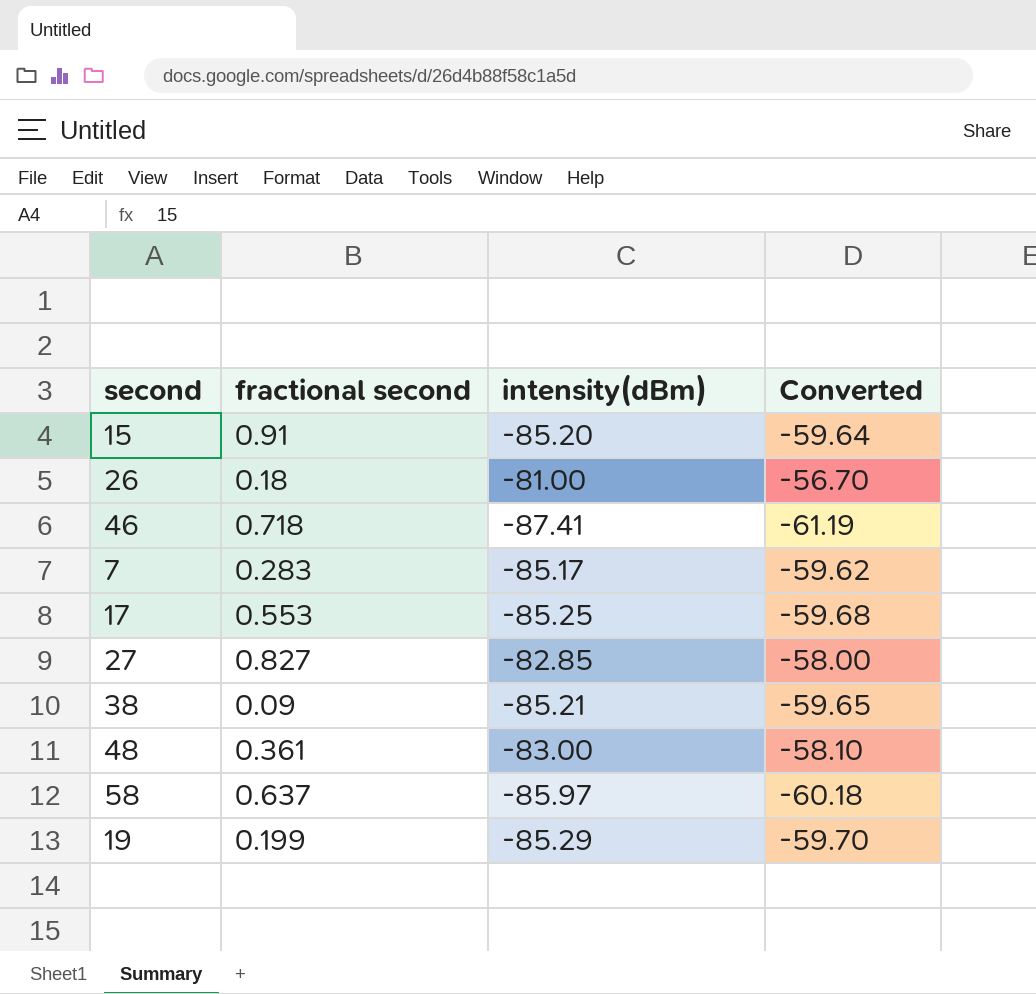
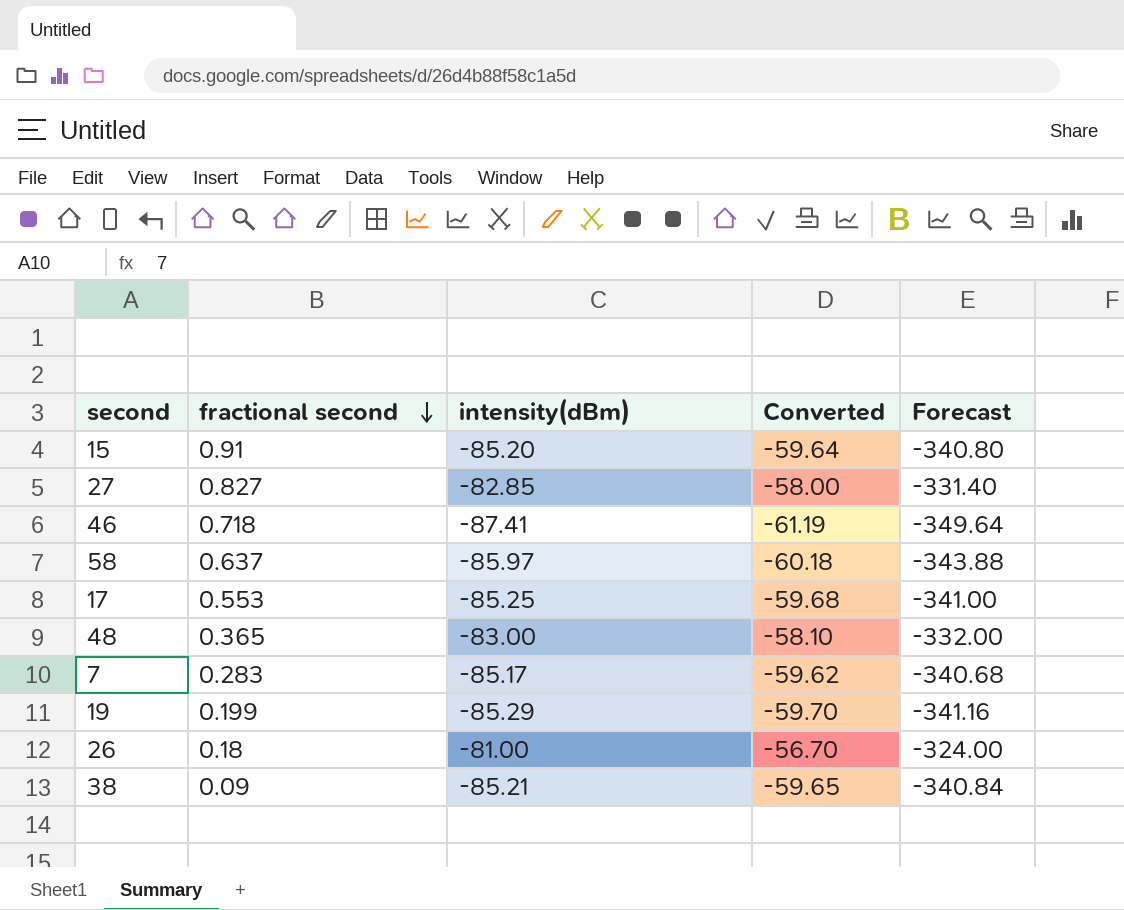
row order: none -> fractional second descending
column Forecast | formula: none -> [intensity(dBm)] * 4
48 | fractional second: 0.361 -> 0.365

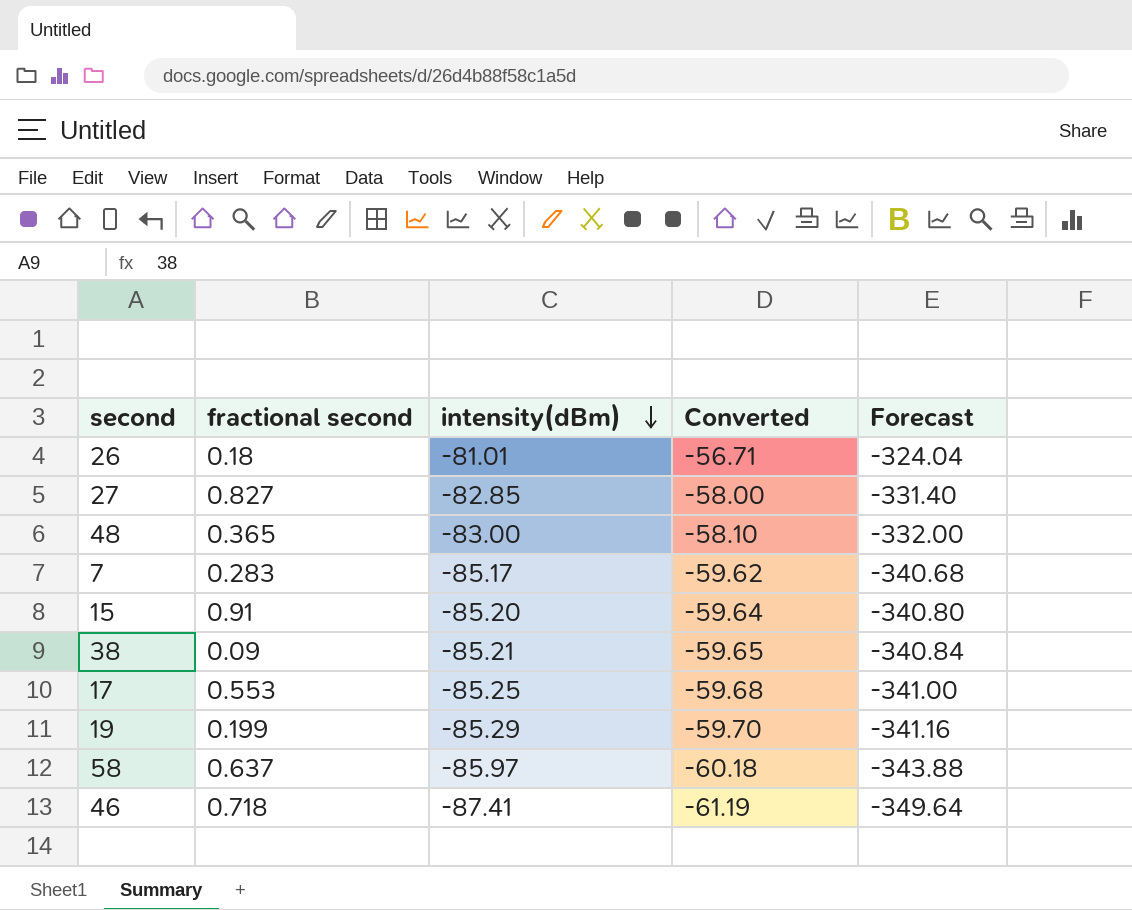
row order: fractional second descending -> intensity(dBm) descending
26 | intensity(dBm): -81.00 -> -81.01
26 | Converted: -56.70 -> -56.71
26 | Forecast: -324.00 -> -324.04

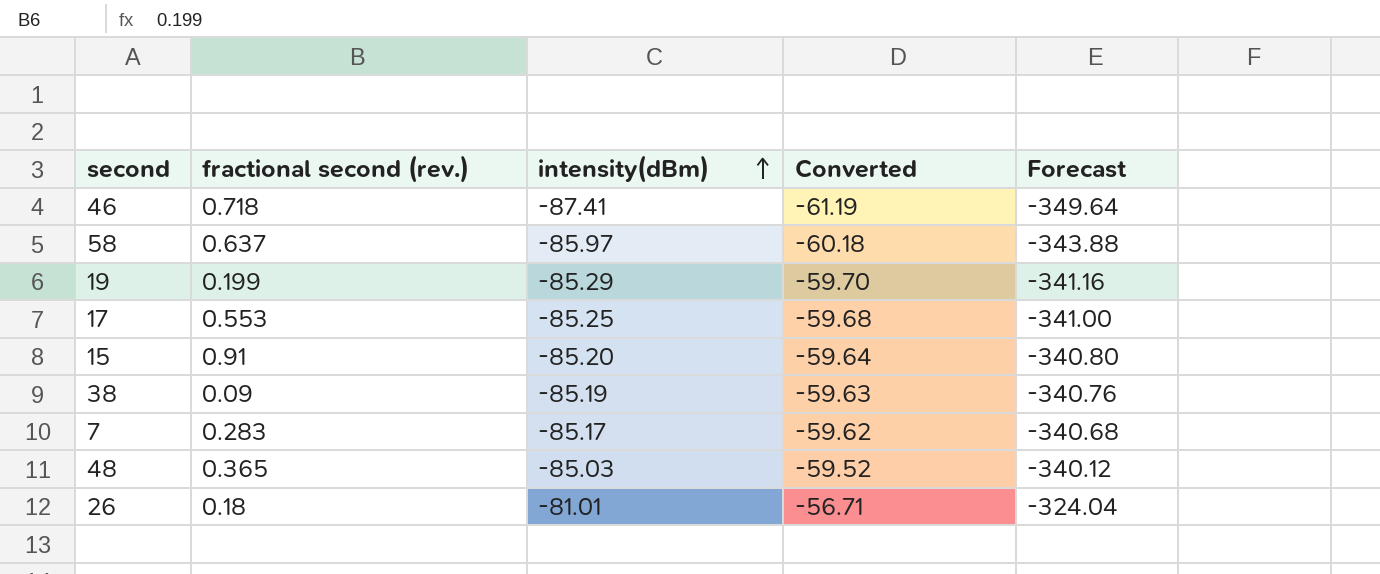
row order: intensity(dBm) descending -> intensity(dBm) ascending
column name: fractional second -> fractional second (rev.)
row 27: 0.827 | -82.85 | -58.00 | -331.40 -> none
38 | intensity(dBm): -85.21 -> -85.19
38 | Converted: -59.65 -> -59.63
38 | Forecast: -340.84 -> -340.76
48 | intensity(dBm): -83.00 -> -85.03
48 | Converted: -58.10 -> -59.52
48 | Forecast: -332.00 -> -340.12

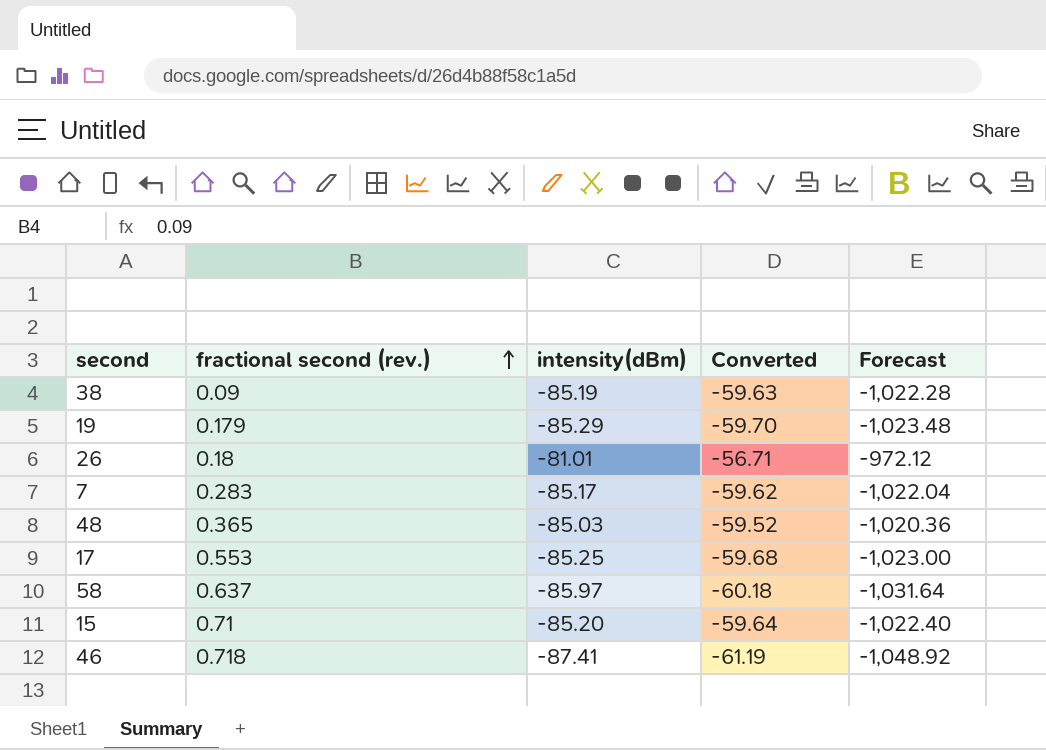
row order: intensity(dBm) ascending -> fractional second (rev.) ascending
column Forecast | formula: [intensity(dBm)] * 4 -> [intensity(dBm)] * 12
19 | fractional second (rev.): 0.199 -> 0.179
15 | fractional second (rev.): 0.91 -> 0.71

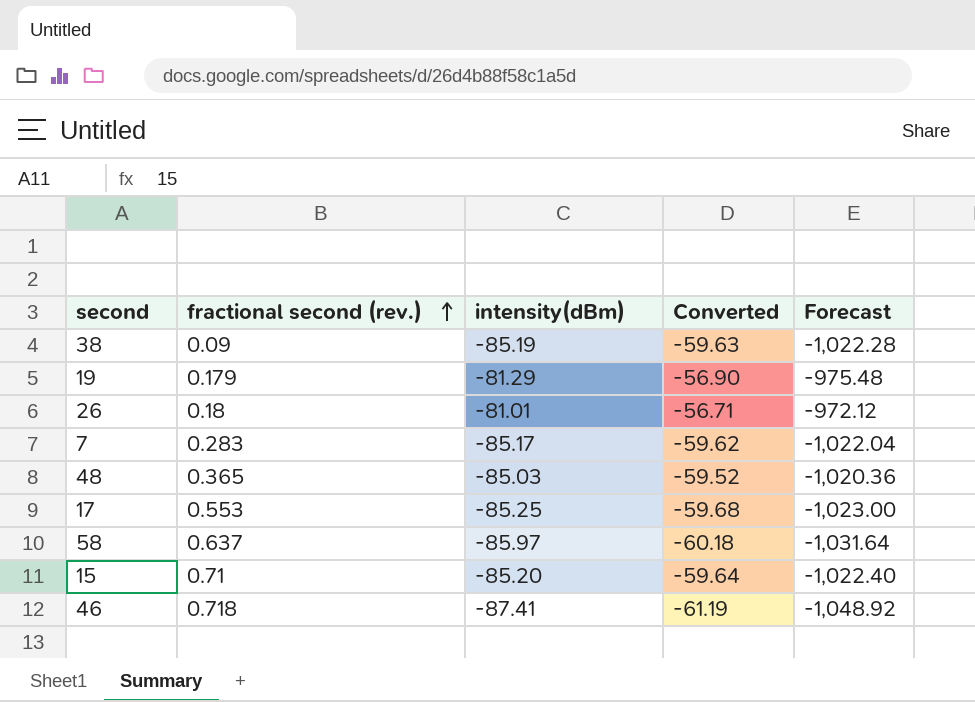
19 | intensity(dBm): -85.29 -> -81.29
19 | Converted: -59.70 -> -56.90
19 | Forecast: -1,023.48 -> -975.48

